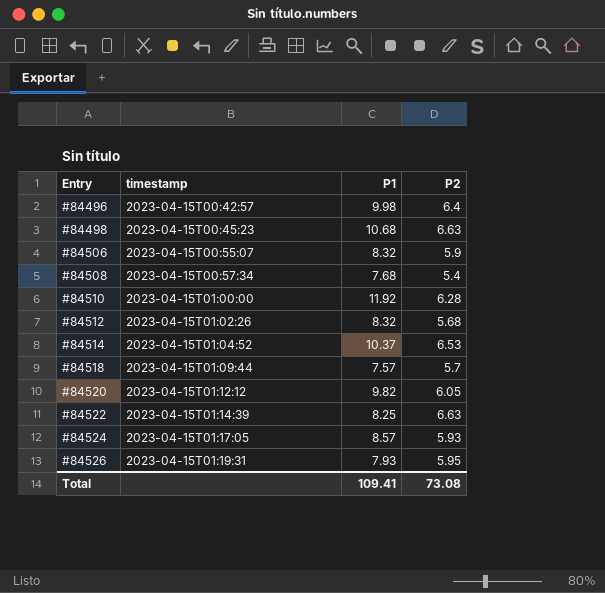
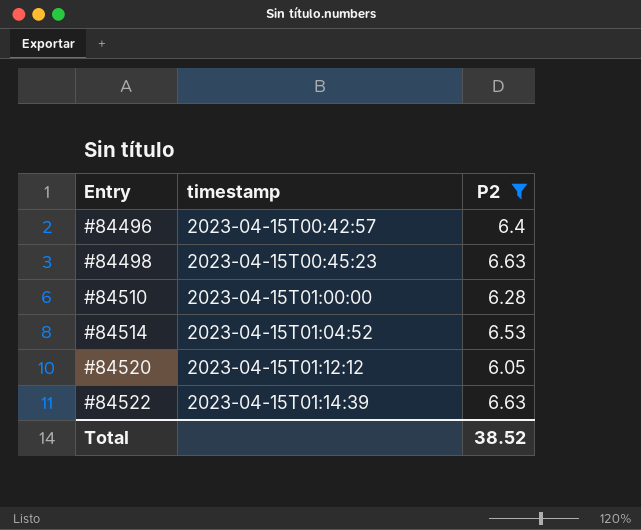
filter: none -> P2 >= 6.05
column P1 | position: 3 -> none
Total | P2: 73.08 -> 38.52

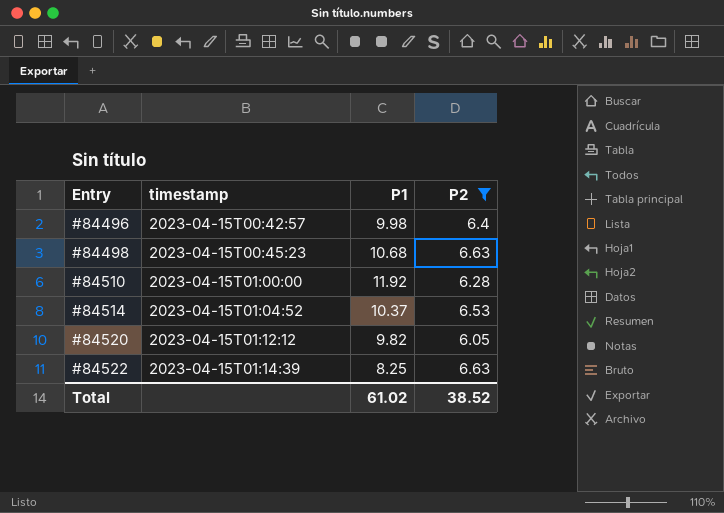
column P1 | position: none -> 3

